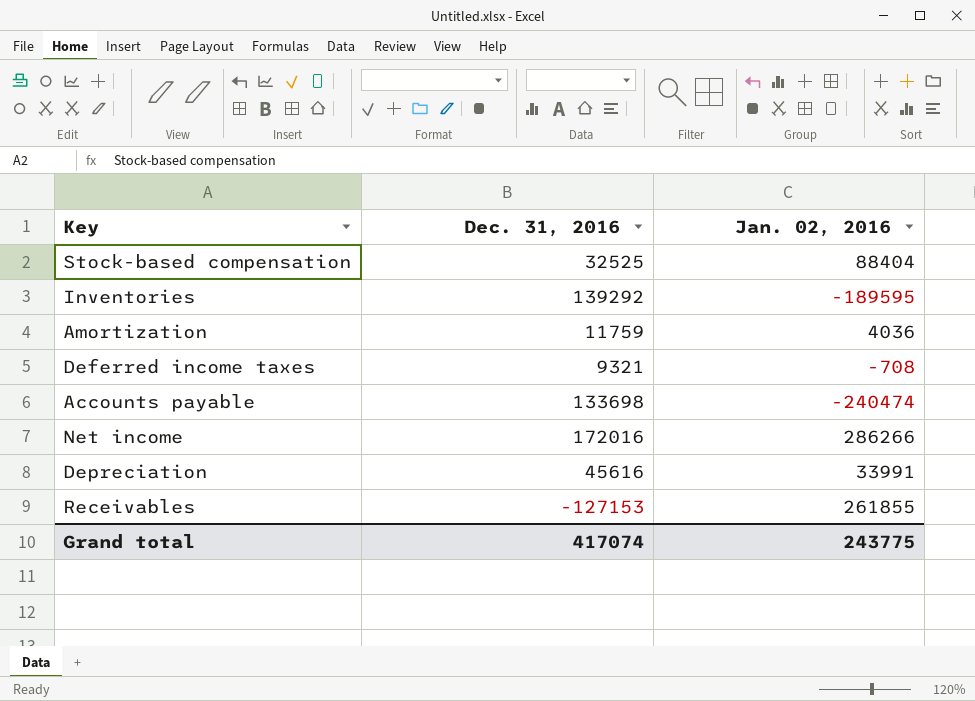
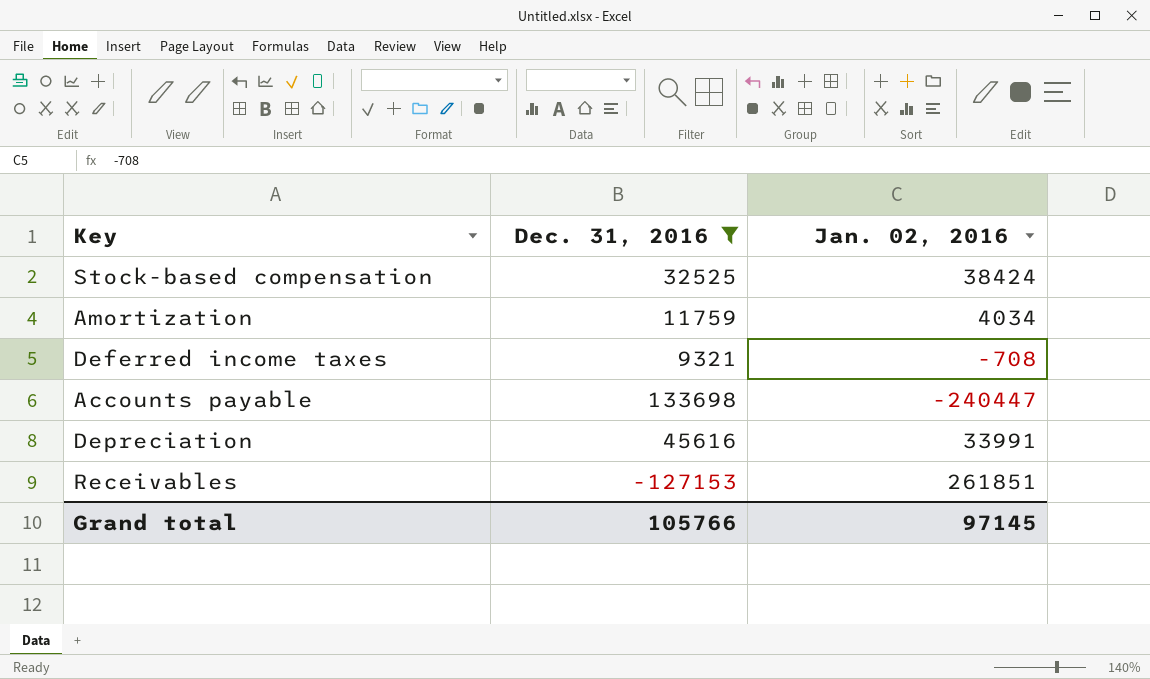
filter: none -> Dec. 31, 2016 <= 133698
Stock-based compensation | Jan. 02, 2016: 88404 -> 38424
Amortization | Jan. 02, 2016: 4036 -> 4034
Accounts payable | Jan. 02, 2016: -240474 -> -240447
Receivables | Jan. 02, 2016: 261855 -> 261851
Grand total | Dec. 31, 2016: 417074 -> 105766
Grand total | Jan. 02, 2016: 243775 -> 97145

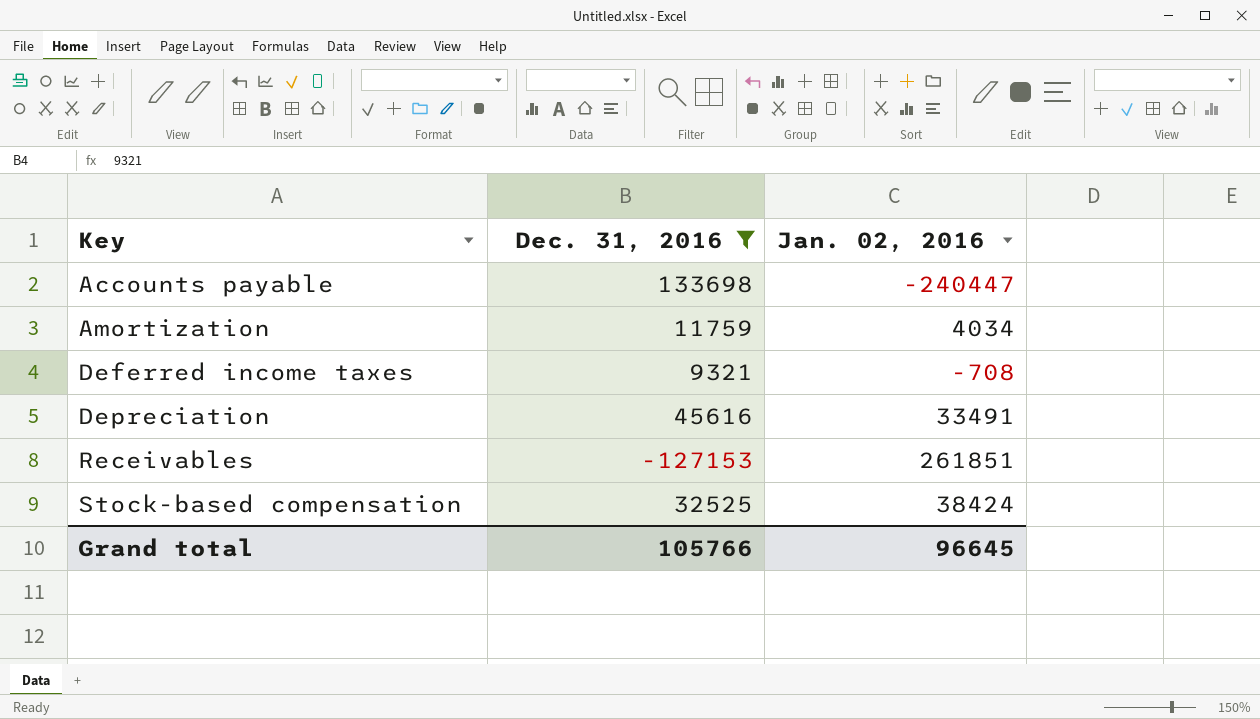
row order: none -> Key ascending
Depreciation | Jan. 02, 2016: 33991 -> 33491
Grand total | Jan. 02, 2016: 97145 -> 96645

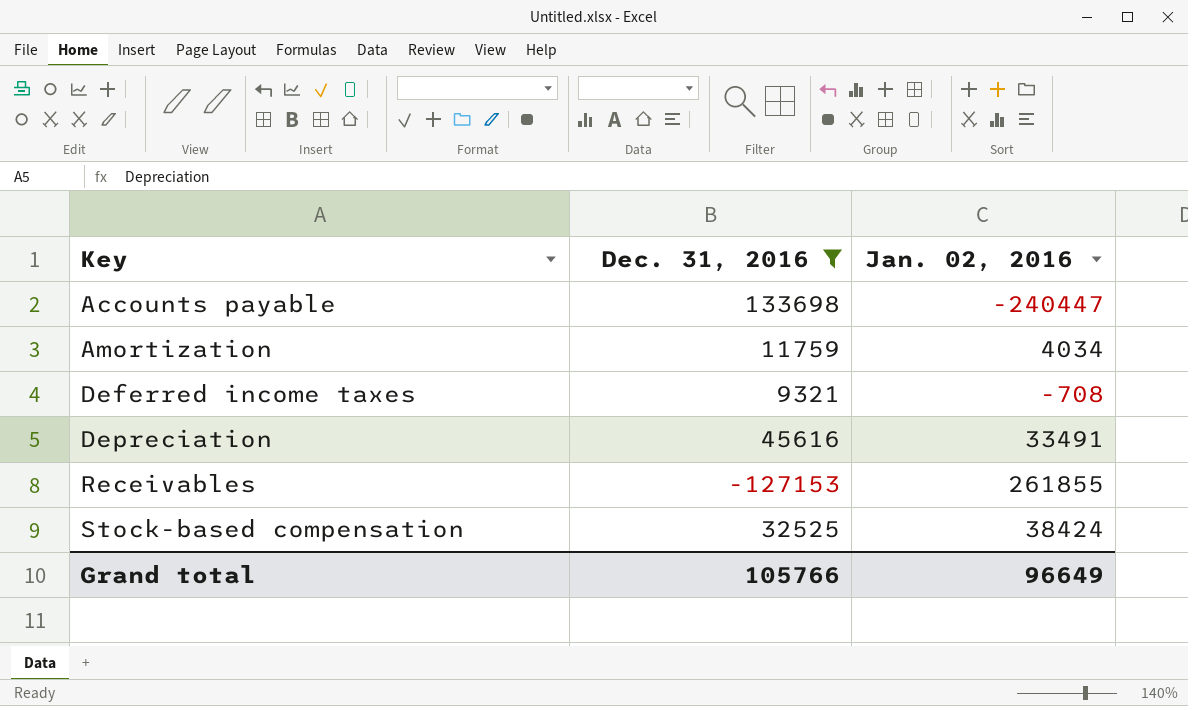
Receivables | Jan. 02, 2016: 261851 -> 261855
Grand total | Jan. 02, 2016: 96645 -> 96649

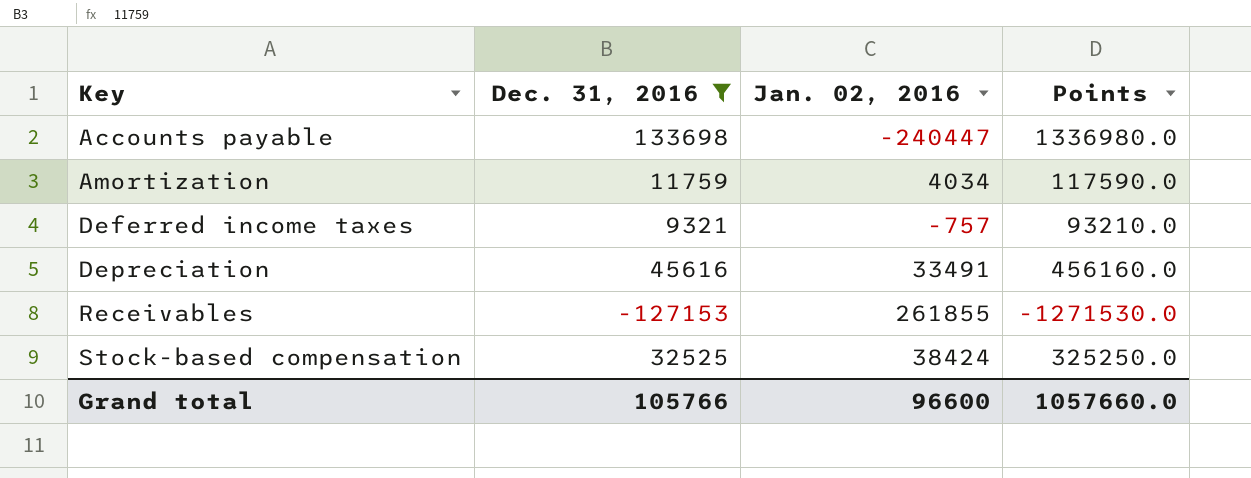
column Points | formula: none -> [Dec. 31, 2016] * 10
Deferred income taxes | Jan. 02, 2016: -708 -> -757
Grand total | Jan. 02, 2016: 96649 -> 96600

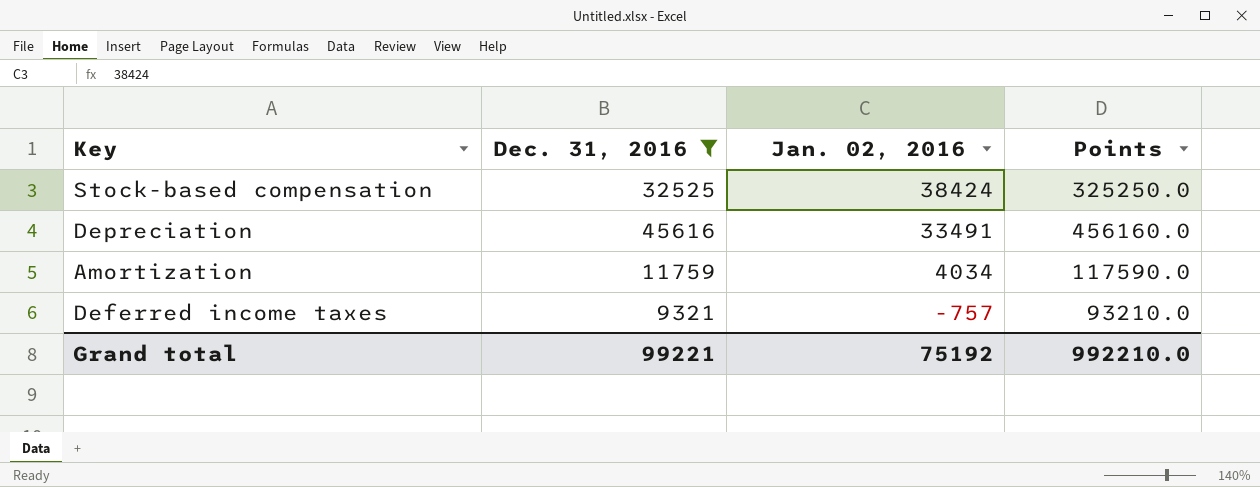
row order: Key ascending -> Jan. 02, 2016 descending
row Accounts payable: 133698 | -240447 | 1336980.0 -> none
row Receivables: -127153 | 261855 | -1271530.0 -> none
Grand total | Dec. 31, 2016: 105766 -> 99221
Grand total | Jan. 02, 2016: 96600 -> 75192
Grand total | Points: 1057660.0 -> 992210.0

